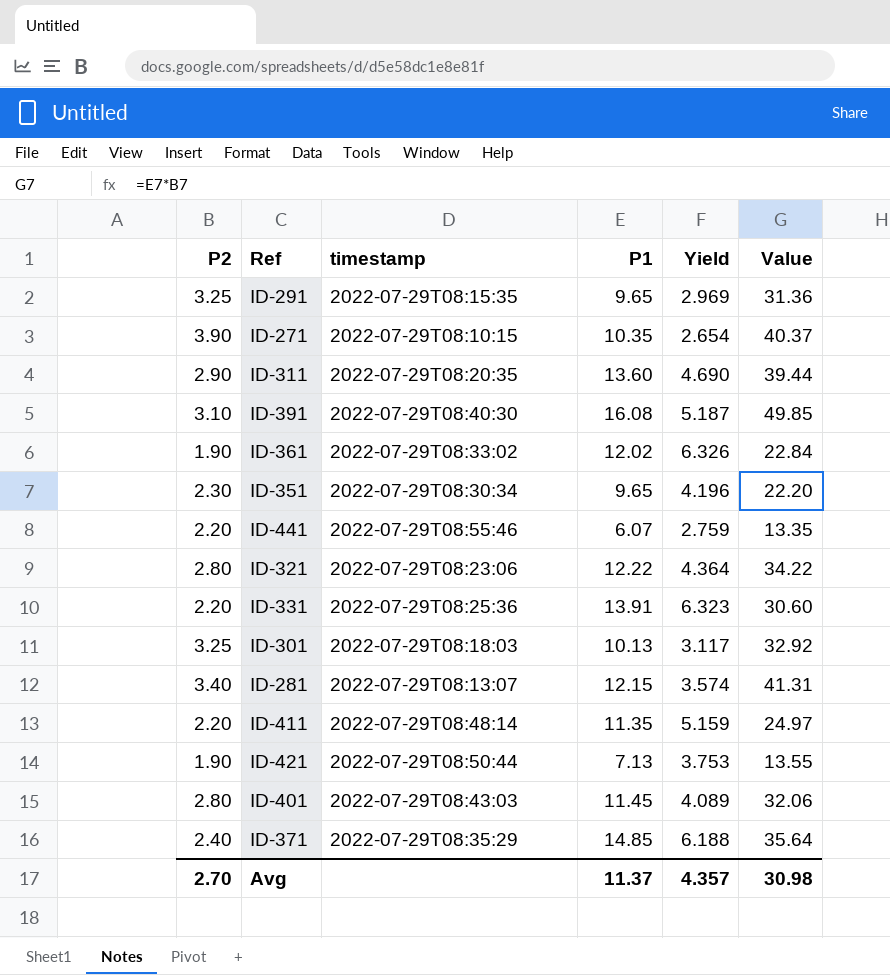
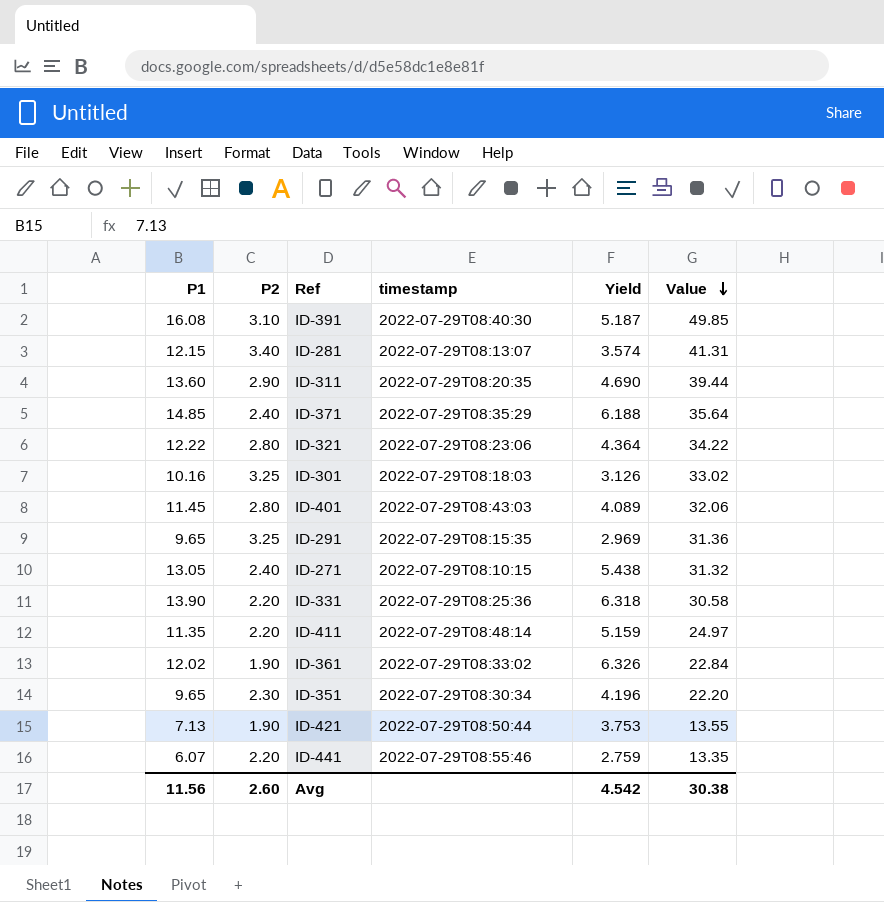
row order: none -> Value descending
column P1 | position: 4 -> 1
ID-301 | P1: 10.13 -> 10.16
ID-301 | Yield: 3.117 -> 3.126
ID-301 | Value: 32.92 -> 33.02
ID-271 | P1: 10.35 -> 13.05
ID-271 | P2: 3.90 -> 2.40
ID-271 | Yield: 2.654 -> 5.438
ID-271 | Value: 40.37 -> 31.32
ID-331 | P1: 13.91 -> 13.90
ID-331 | Yield: 6.323 -> 6.318
ID-331 | Value: 30.60 -> 30.58
Avg | P1: 11.37 -> 11.56
Avg | P2: 2.70 -> 2.60
Avg | Yield: 4.357 -> 4.542
Avg | Value: 30.98 -> 30.38

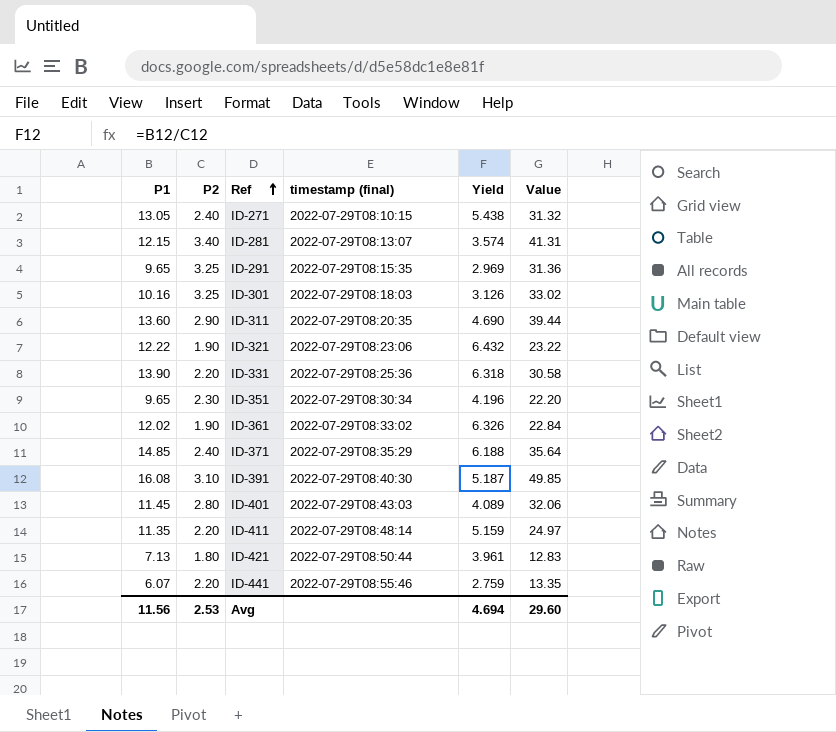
row order: Value descending -> Ref ascending
column name: timestamp -> timestamp (final)
ID-321 | P2: 2.80 -> 1.90
ID-321 | Yield: 4.364 -> 6.432
ID-321 | Value: 34.22 -> 23.22
ID-421 | P2: 1.90 -> 1.80
ID-421 | Yield: 3.753 -> 3.961
ID-421 | Value: 13.55 -> 12.83
Avg | P2: 2.60 -> 2.53
Avg | Yield: 4.542 -> 4.694
Avg | Value: 30.38 -> 29.60

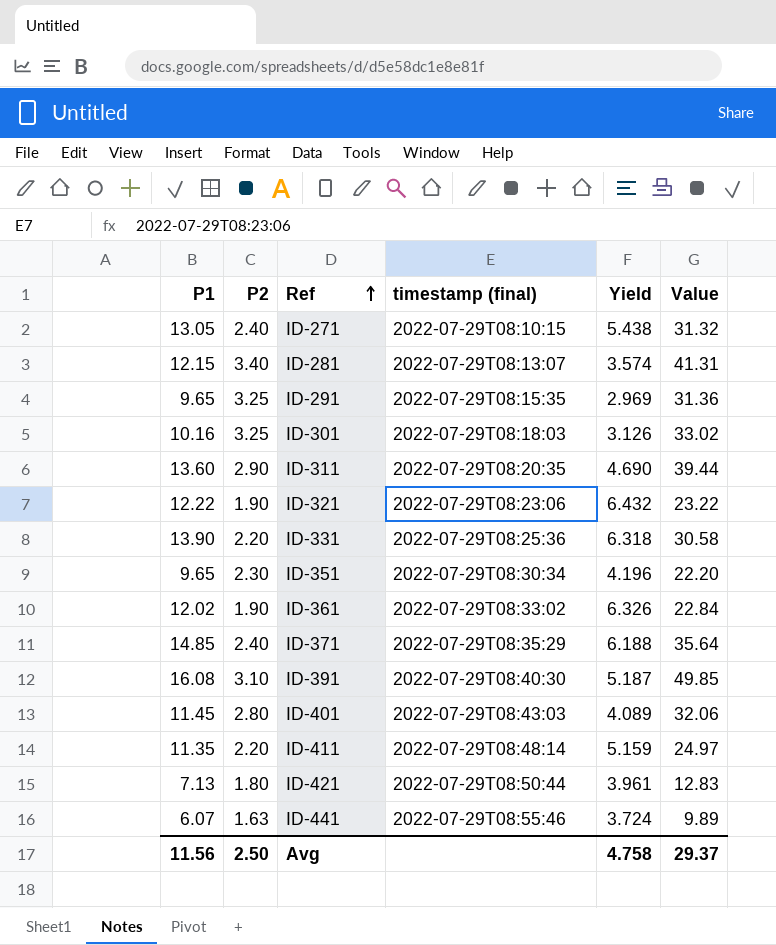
ID-441 | P2: 2.20 -> 1.63
ID-441 | Yield: 2.759 -> 3.724
ID-441 | Value: 13.35 -> 9.89
Avg | P2: 2.53 -> 2.50
Avg | Yield: 4.694 -> 4.758
Avg | Value: 29.60 -> 29.37

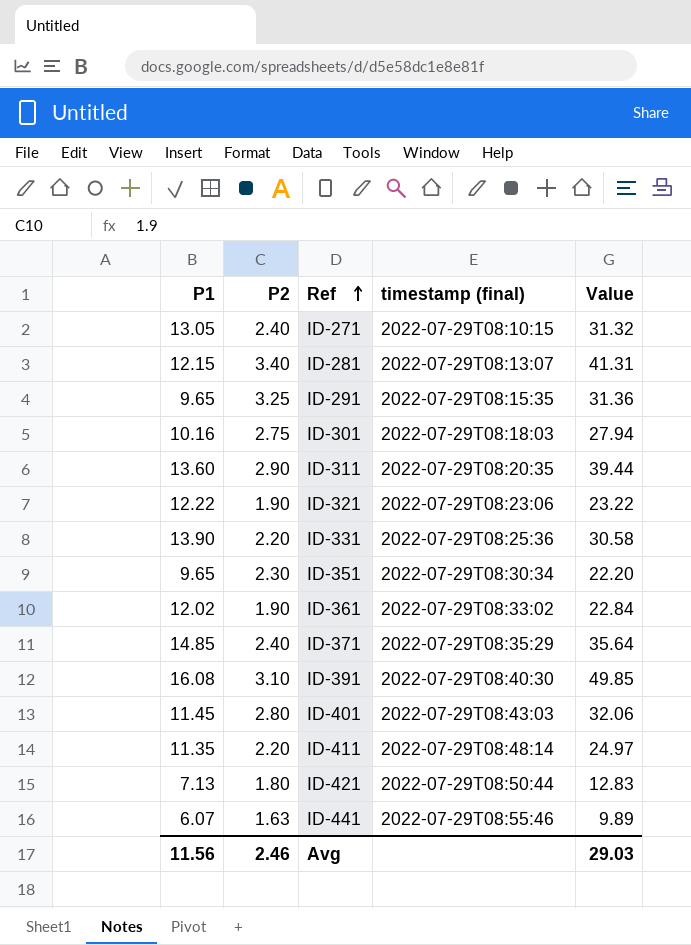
column Yield | formula: [P1] / [P2] -> none
ID-301 | P2: 3.25 -> 2.75
ID-301 | Value: 33.02 -> 27.94
Avg | P2: 2.50 -> 2.46
Avg | Value: 29.37 -> 29.03

